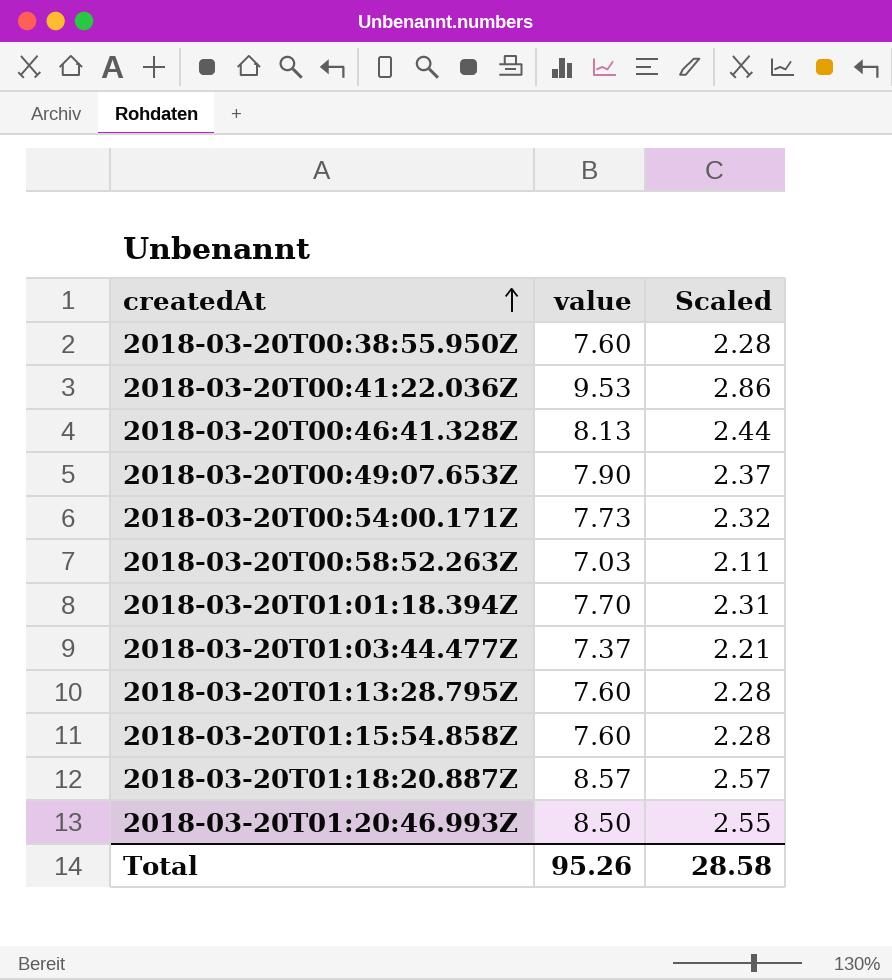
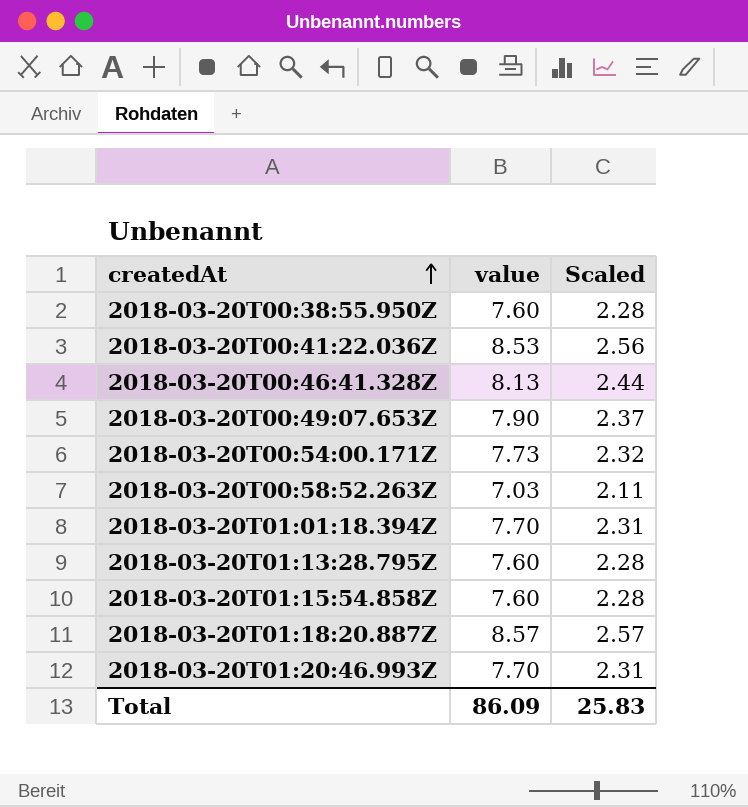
row 2018-03-20T01:03:44.477Z: 7.37 | 2.21 -> none
2018-03-20T00:41:22.036Z | value: 9.53 -> 8.53
2018-03-20T00:41:22.036Z | Scaled: 2.86 -> 2.56
2018-03-20T01:20:46.993Z | value: 8.50 -> 7.70
2018-03-20T01:20:46.993Z | Scaled: 2.55 -> 2.31
Total | value: 95.26 -> 86.09
Total | Scaled: 28.58 -> 25.83

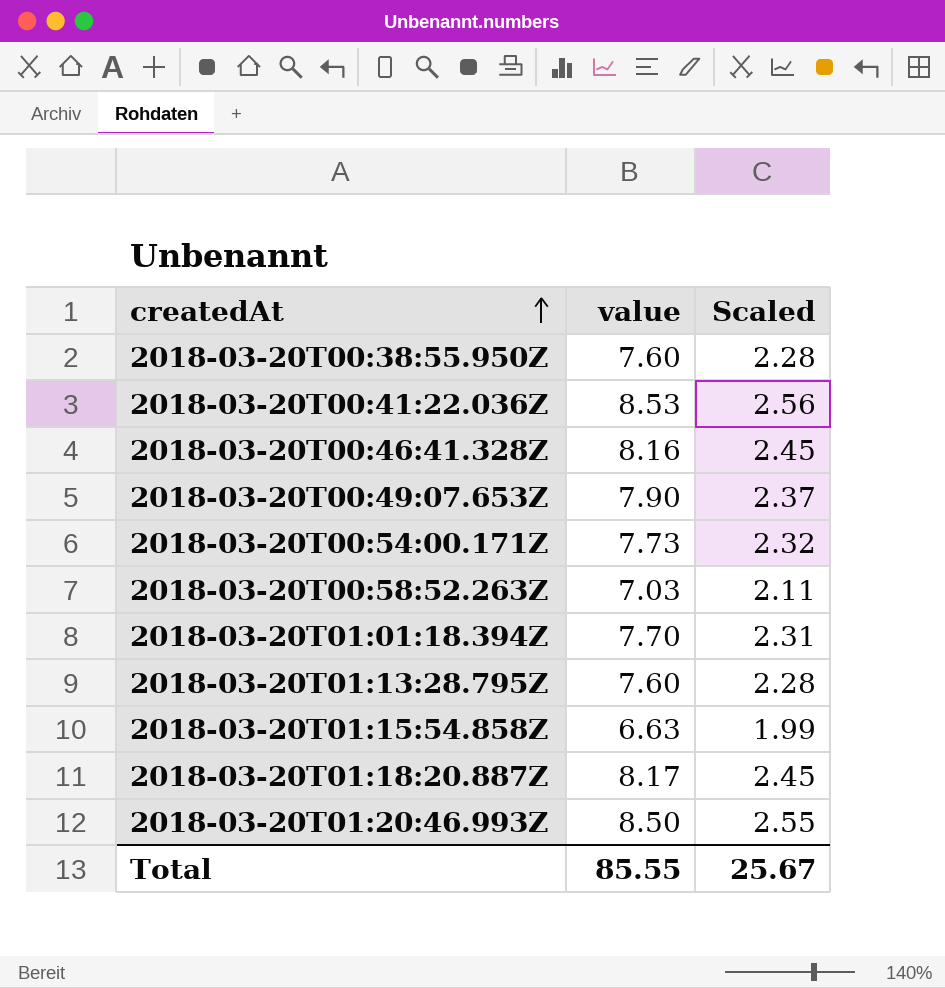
2018-03-20T00:46:41.328Z | value: 8.13 -> 8.16
2018-03-20T00:46:41.328Z | Scaled: 2.44 -> 2.45
2018-03-20T01:15:54.858Z | value: 7.60 -> 6.63
2018-03-20T01:15:54.858Z | Scaled: 2.28 -> 1.99
2018-03-20T01:18:20.887Z | value: 8.57 -> 8.17
2018-03-20T01:18:20.887Z | Scaled: 2.57 -> 2.45
2018-03-20T01:20:46.993Z | value: 7.70 -> 8.50
2018-03-20T01:20:46.993Z | Scaled: 2.31 -> 2.55
Total | value: 86.09 -> 85.55
Total | Scaled: 25.83 -> 25.67

